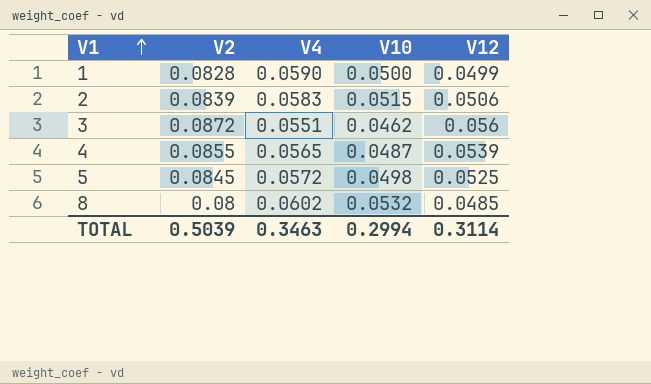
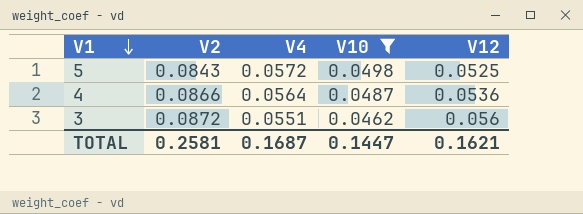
filter: none -> V10 <= 0.0498
row order: V1 ascending -> V1 descending
5 | V2: 0.0845 -> 0.0843
4 | V2: 0.0855 -> 0.0866
4 | V4: 0.0565 -> 0.0564
4 | V12: 0.0539 -> 0.0536
TOTAL | V2: 0.5039 -> 0.2581
TOTAL | V4: 0.3463 -> 0.1687
TOTAL | V10: 0.2994 -> 0.1447
TOTAL | V12: 0.3114 -> 0.1621

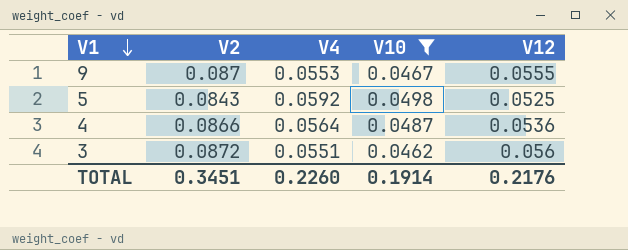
row 9: none -> 0.087 | 0.0553 | 0.0467 | 0.0555
5 | V4: 0.0572 -> 0.0592
TOTAL | V2: 0.2581 -> 0.3451
TOTAL | V4: 0.1687 -> 0.2260
TOTAL | V10: 0.1447 -> 0.1914
TOTAL | V12: 0.1621 -> 0.2176

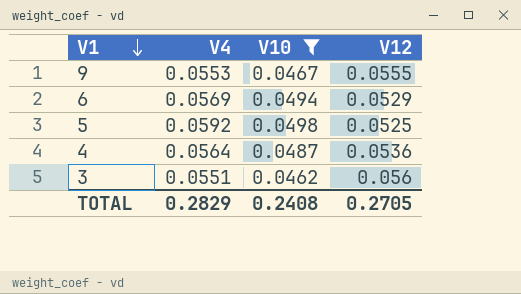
column V2 | position: 2 -> none
row 6: none -> 0.0569 | 0.0494 | 0.0529
TOTAL | V4: 0.2260 -> 0.2829
TOTAL | V10: 0.1914 -> 0.2408
TOTAL | V12: 0.2176 -> 0.2705

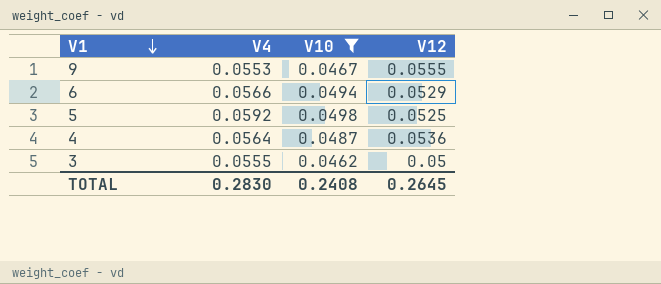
6 | V4: 0.0569 -> 0.0566
3 | V4: 0.0551 -> 0.0555
3 | V12: 0.056 -> 0.05
TOTAL | V4: 0.2829 -> 0.2830
TOTAL | V12: 0.2705 -> 0.2645

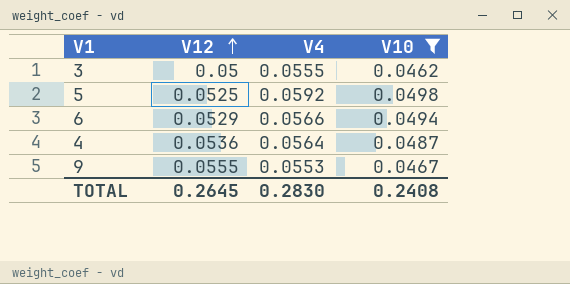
row order: V1 descending -> V12 ascending
column V12 | position: 4 -> 2

